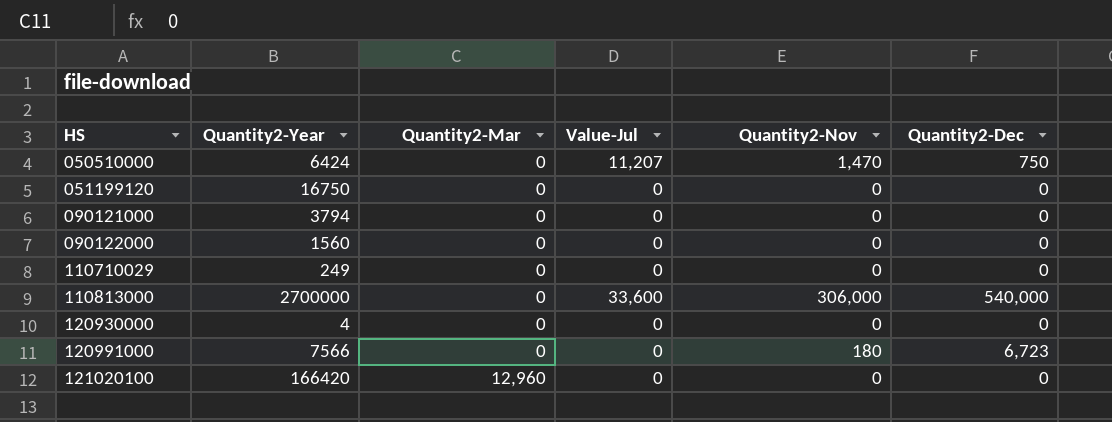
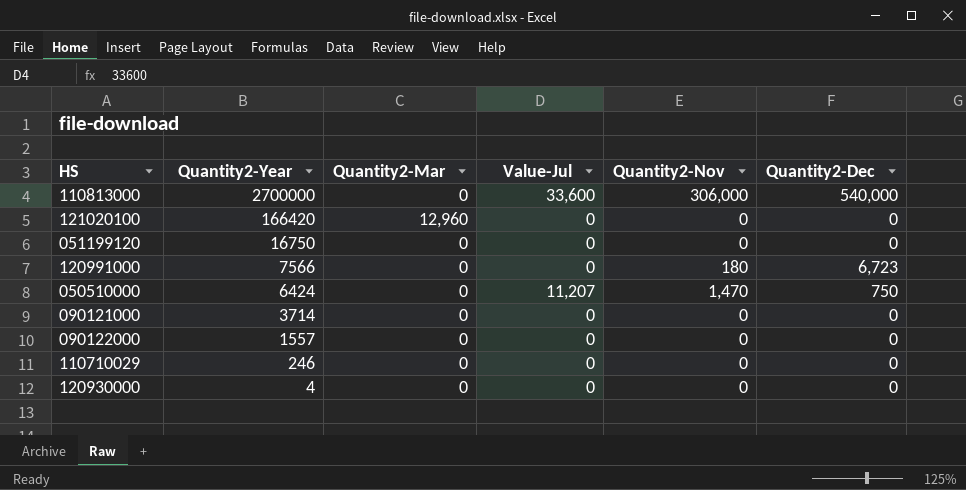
row order: HS ascending -> Quantity2-Year descending
090121000 | Quantity2-Year: 3794 -> 3714
090122000 | Quantity2-Year: 1560 -> 1557
110710029 | Quantity2-Year: 249 -> 246

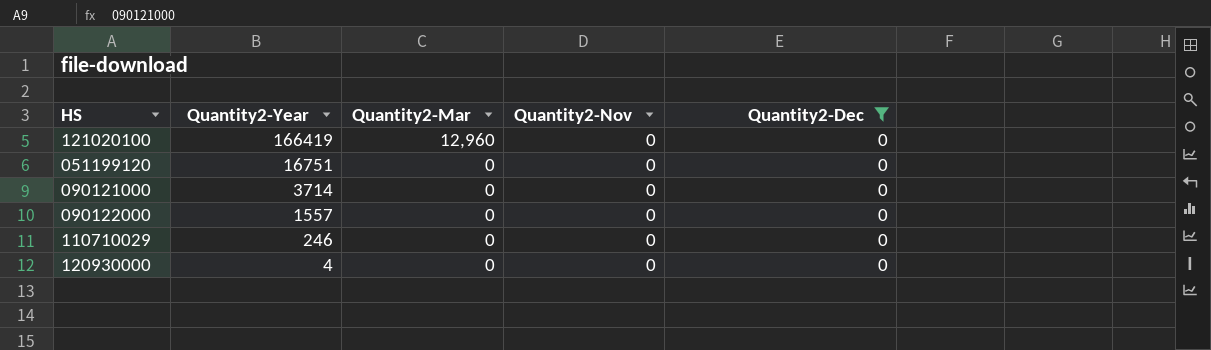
filter: none -> Quantity2-Dec = 0
column Value-Jul | position: 4 -> none
121020100 | Quantity2-Year: 166420 -> 166419
051199120 | Quantity2-Year: 16750 -> 16751

